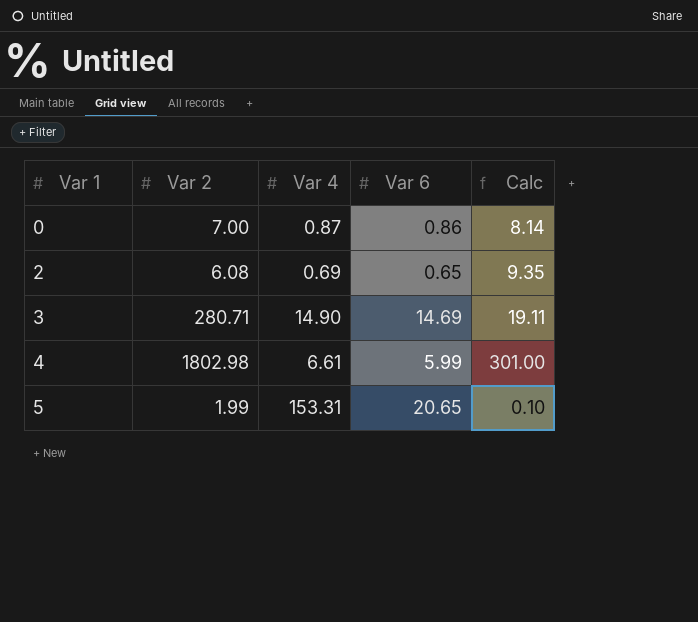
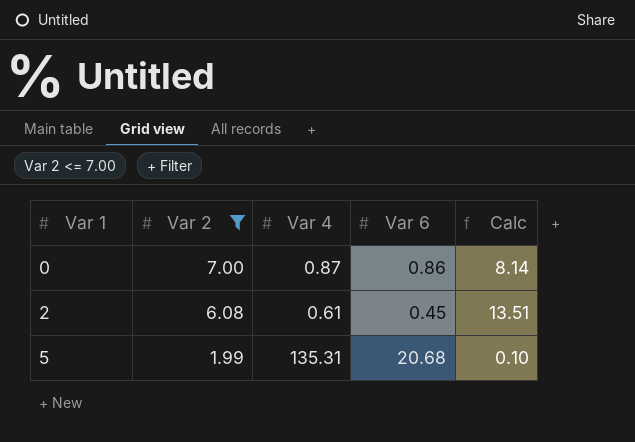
filter: none -> Var 2 <= 7.00
2 | Var 4: 0.69 -> 0.61
2 | Var 6: 0.65 -> 0.45
2 | Calc: 9.35 -> 13.51
5 | Var 4: 153.31 -> 135.31
5 | Var 6: 20.65 -> 20.68

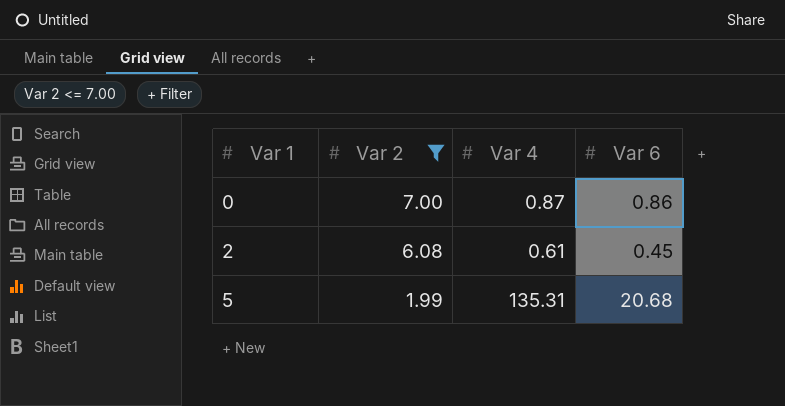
column Calc | formula: [Var 2] / [Var 6] -> none

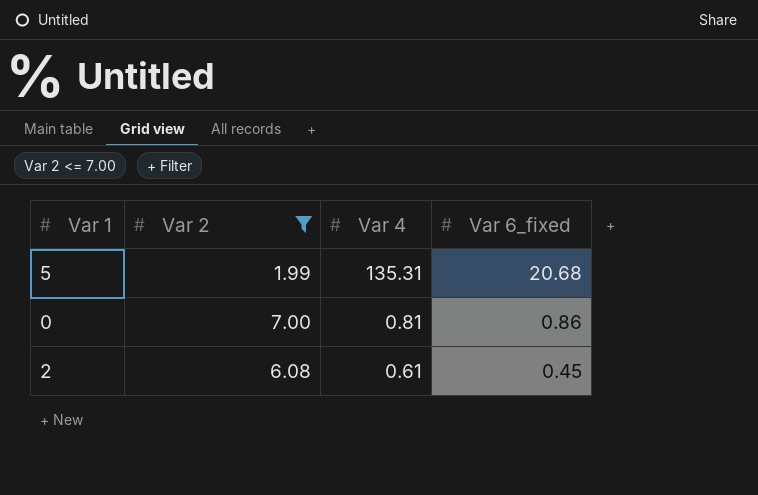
row order: Var 1 ascending -> Var 4 descending
column name: Var 6 -> Var 6_fixed
0 | Var 4: 0.87 -> 0.81

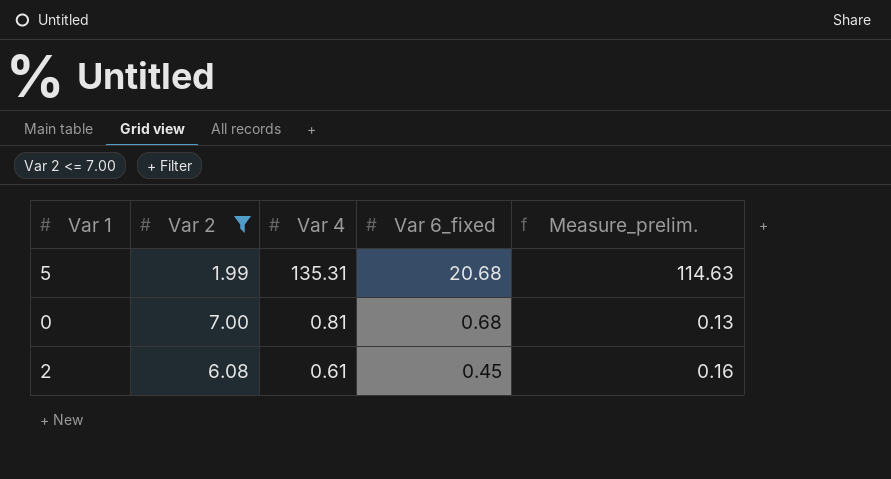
column Measure_prelim. | formula: none -> [Var 4] - [Var 6_fixed]
0 | Var 6_fixed: 0.86 -> 0.68

